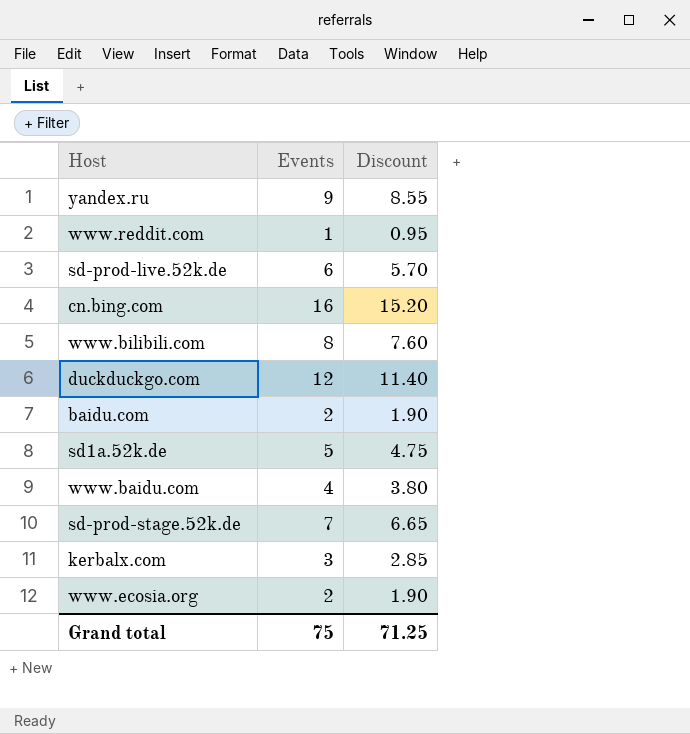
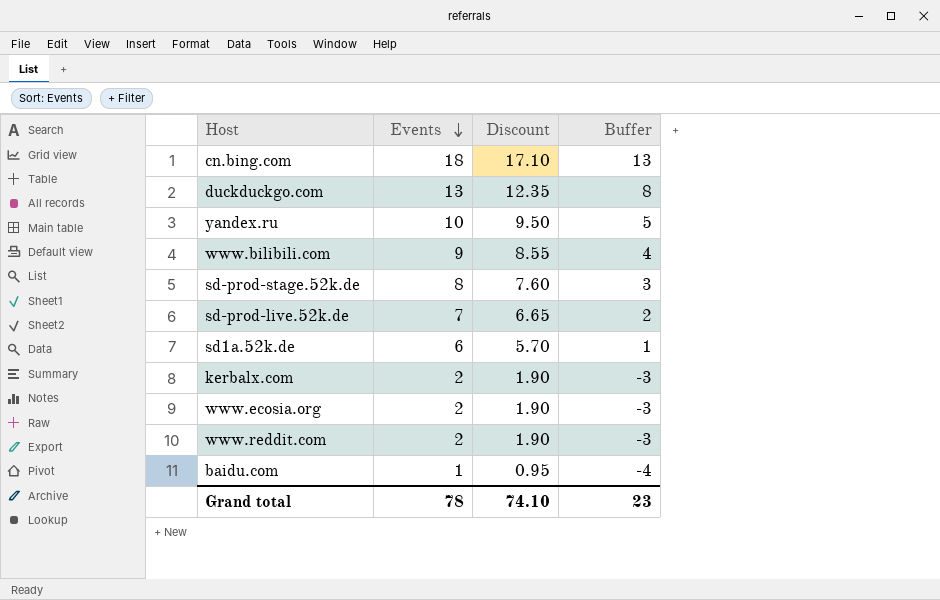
row order: none -> Events descending
column Buffer | formula: none -> [Events] - 5
row www.baidu.com: 4 | 3.80 -> none
cn.bing.com | Events: 16 -> 18
cn.bing.com | Discount: 15.20 -> 17.10
duckduckgo.com | Events: 12 -> 13
duckduckgo.com | Discount: 11.40 -> 12.35
yandex.ru | Events: 9 -> 10
yandex.ru | Discount: 8.55 -> 9.50
www.bilibili.com | Events: 8 -> 9
www.bilibili.com | Discount: 7.60 -> 8.55
sd-prod-stage.52k.de | Events: 7 -> 8
sd-prod-stage.52k.de | Discount: 6.65 -> 7.60
sd-prod-live.52k.de | Events: 6 -> 7
sd-prod-live.52k.de | Discount: 5.70 -> 6.65
sd1a.52k.de | Events: 5 -> 6
sd1a.52k.de | Discount: 4.75 -> 5.70
kerbalx.com | Events: 3 -> 2
kerbalx.com | Discount: 2.85 -> 1.90
www.reddit.com | Events: 1 -> 2
www.reddit.com | Discount: 0.95 -> 1.90
baidu.com | Events: 2 -> 1
baidu.com | Discount: 1.90 -> 0.95
Grand total | Events: 75 -> 78
Grand total | Discount: 71.25 -> 74.10

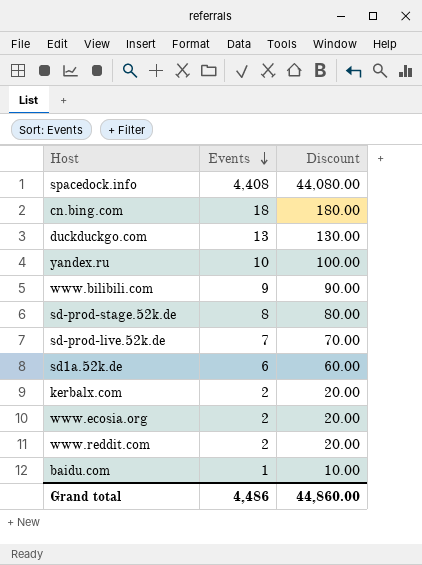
column Buffer | formula: [Events] - 5 -> none
column Discount | formula: [Events] * 0.95 -> [Events] * 10
row spacedock.info: none -> 4,408 | 44,080.00
Grand total | Events: 78 -> 4,486
Grand total | Discount: 74.10 -> 44,860.00

